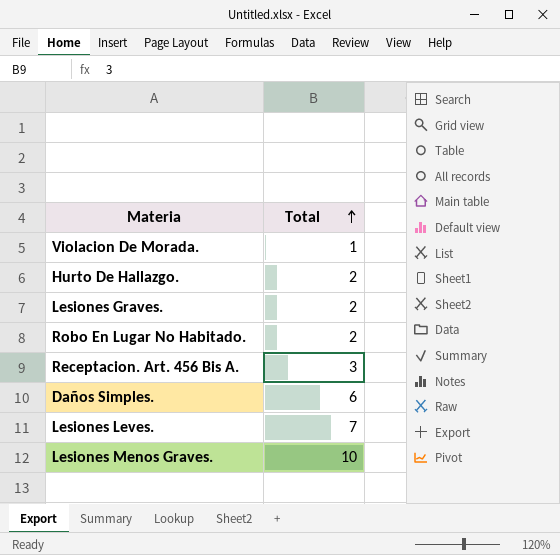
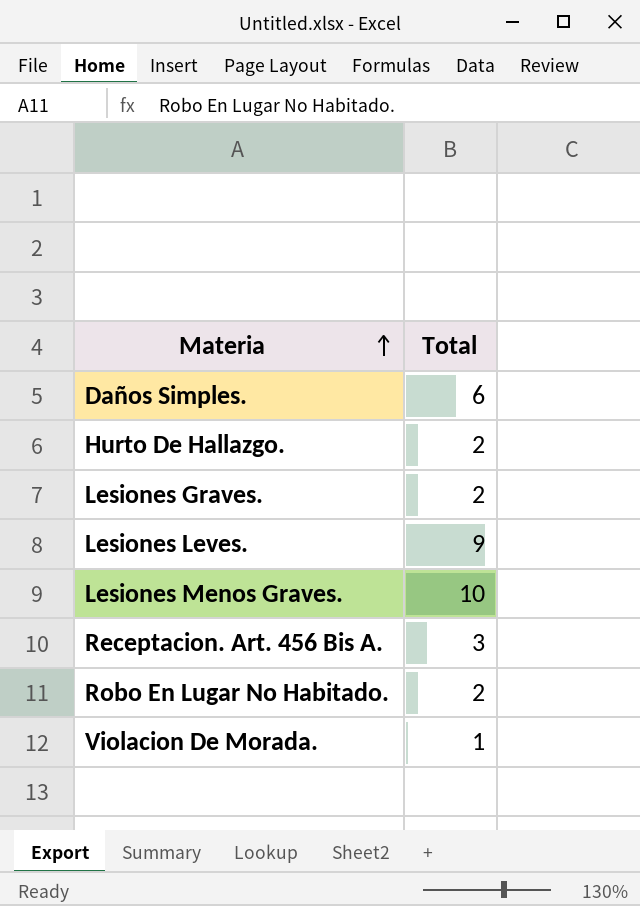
row order: Total ascending -> Materia ascending
Lesiones Leves. | Total: 7 -> 9

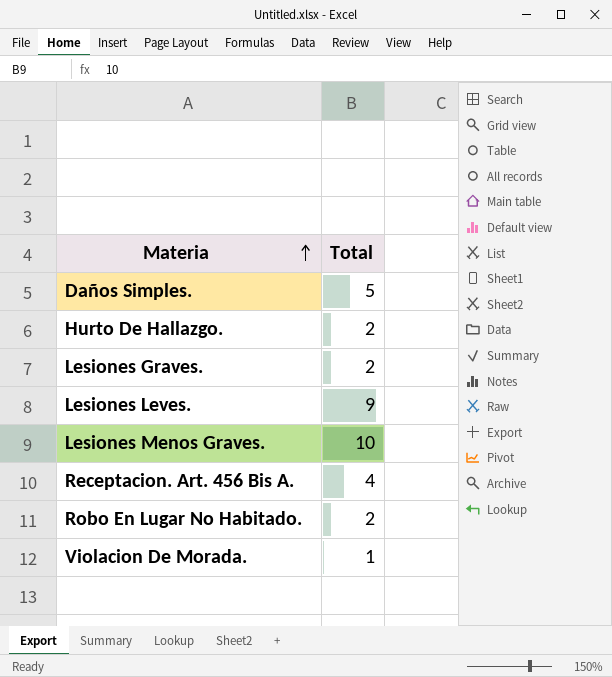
Daños Simples. | Total: 6 -> 5
Receptacion. Art. 456 Bis A. | Total: 3 -> 4

